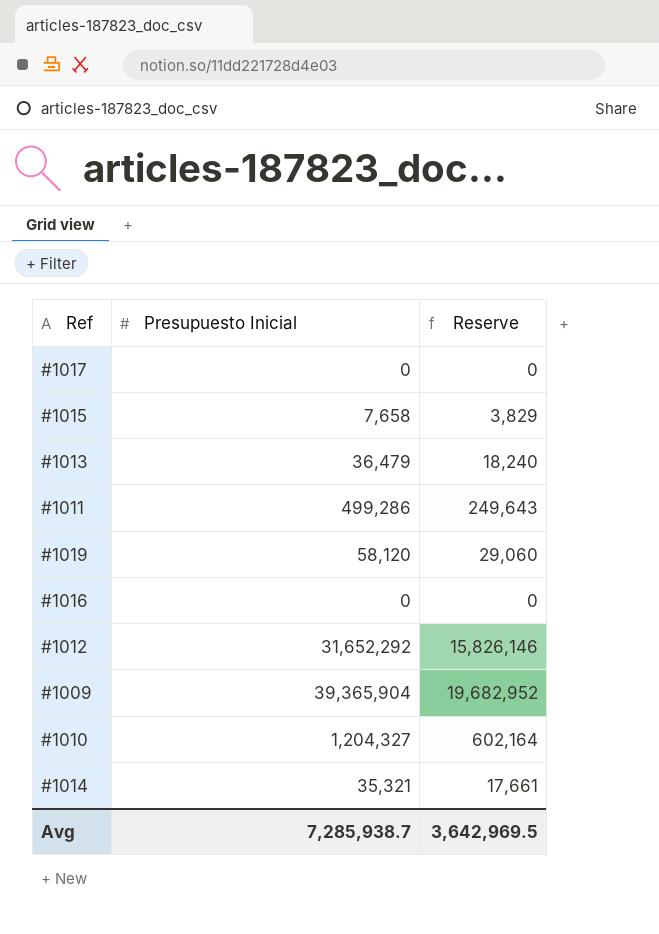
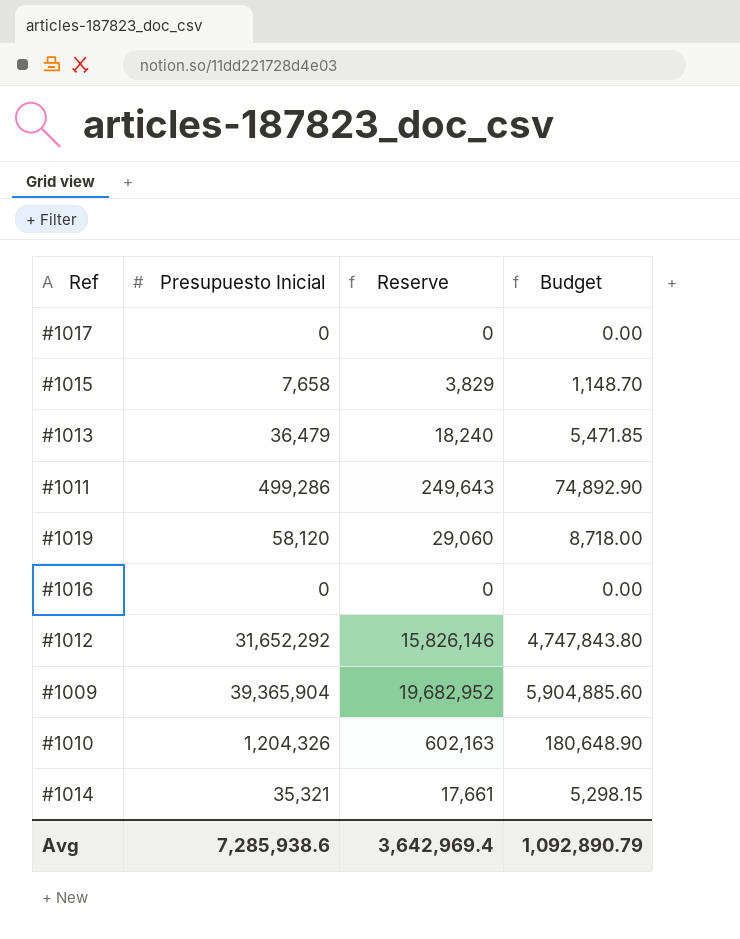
column Budget | formula: none -> [Presupuesto Inicial] * 0.15
#1010 | Presupuesto Inicial: 1,204,327 -> 1,204,326
#1010 | Reserve: 602,164 -> 602,163
Avg | Presupuesto Inicial: 7,285,938.7 -> 7,285,938.6
Avg | Reserve: 3,642,969.5 -> 3,642,969.4

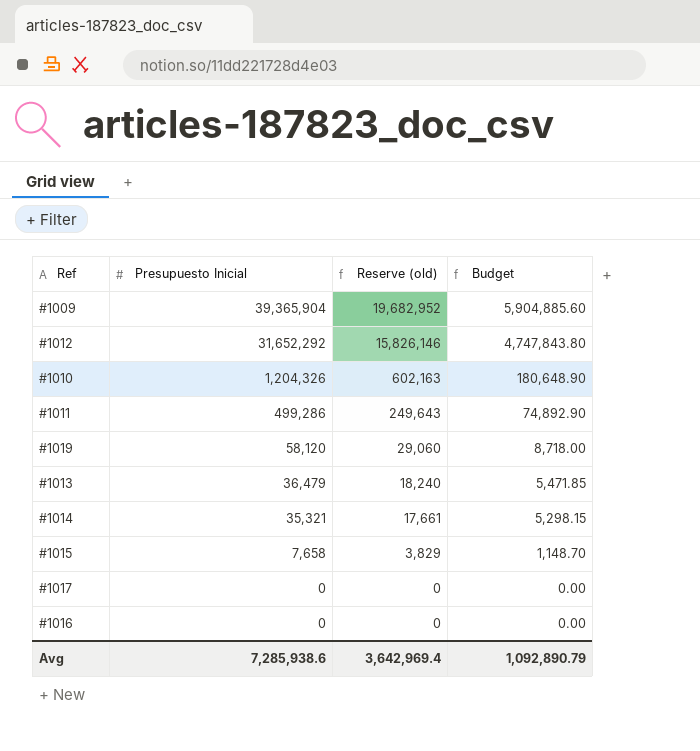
row order: none -> Presupuesto Inicial descending
column name: Reserve -> Reserve (old)

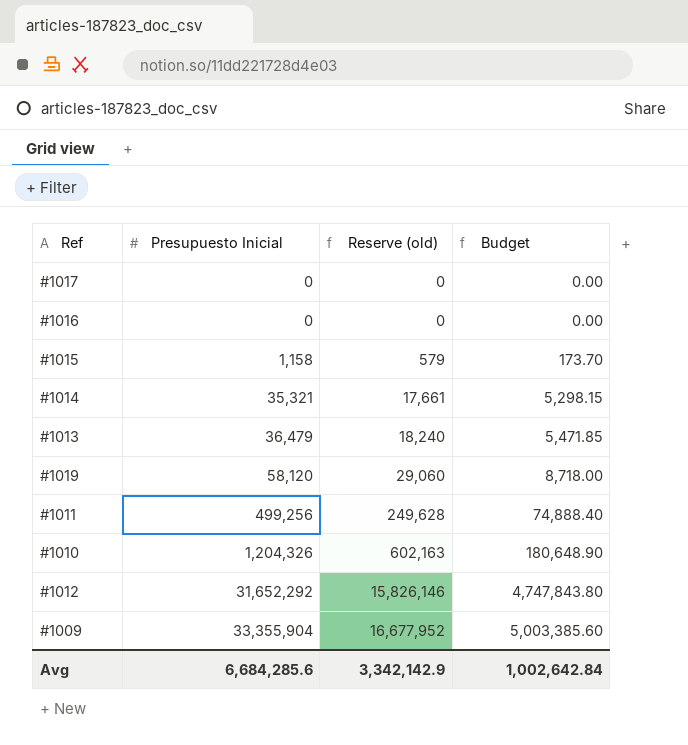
row order: Presupuesto Inicial descending -> Presupuesto Inicial ascending
#1015 | Presupuesto Inicial: 7,658 -> 1,158
#1015 | Reserve (old): 3,829 -> 579
#1015 | Budget: 1,148.70 -> 173.70
#1011 | Presupuesto Inicial: 499,286 -> 499,256
#1011 | Reserve (old): 249,643 -> 249,628
#1011 | Budget: 74,892.90 -> 74,888.40
#1009 | Presupuesto Inicial: 39,365,904 -> 33,355,904
#1009 | Reserve (old): 19,682,952 -> 16,677,952
#1009 | Budget: 5,904,885.60 -> 5,003,385.60
Avg | Presupuesto Inicial: 7,285,938.6 -> 6,684,285.6
Avg | Reserve (old): 3,642,969.4 -> 3,342,142.9
Avg | Budget: 1,092,890.79 -> 1,002,642.84

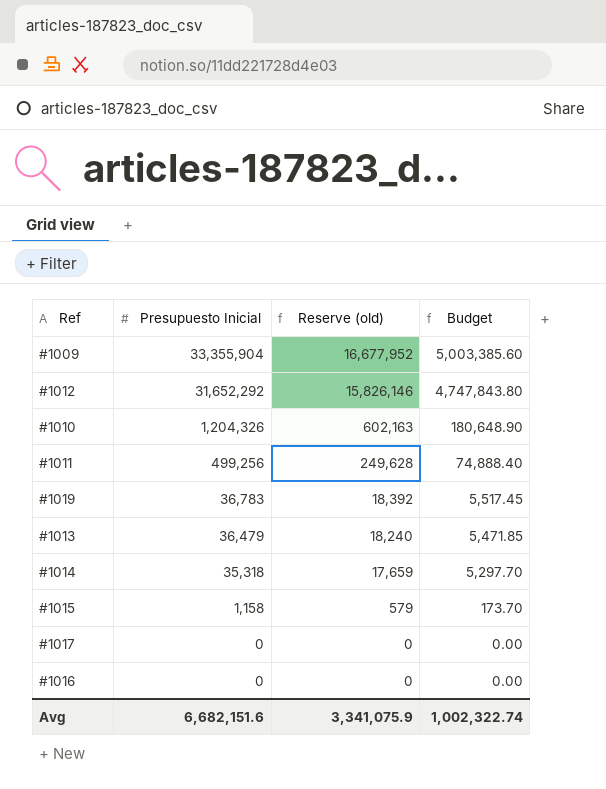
row order: Presupuesto Inicial ascending -> Presupuesto Inicial descending
#1019 | Presupuesto Inicial: 58,120 -> 36,783
#1019 | Reserve (old): 29,060 -> 18,392
#1019 | Budget: 8,718.00 -> 5,517.45
#1014 | Presupuesto Inicial: 35,321 -> 35,318
#1014 | Reserve (old): 17,661 -> 17,659
#1014 | Budget: 5,298.15 -> 5,297.70
Avg | Presupuesto Inicial: 6,684,285.6 -> 6,682,151.6
Avg | Reserve (old): 3,342,142.9 -> 3,341,075.9
Avg | Budget: 1,002,642.84 -> 1,002,322.74

